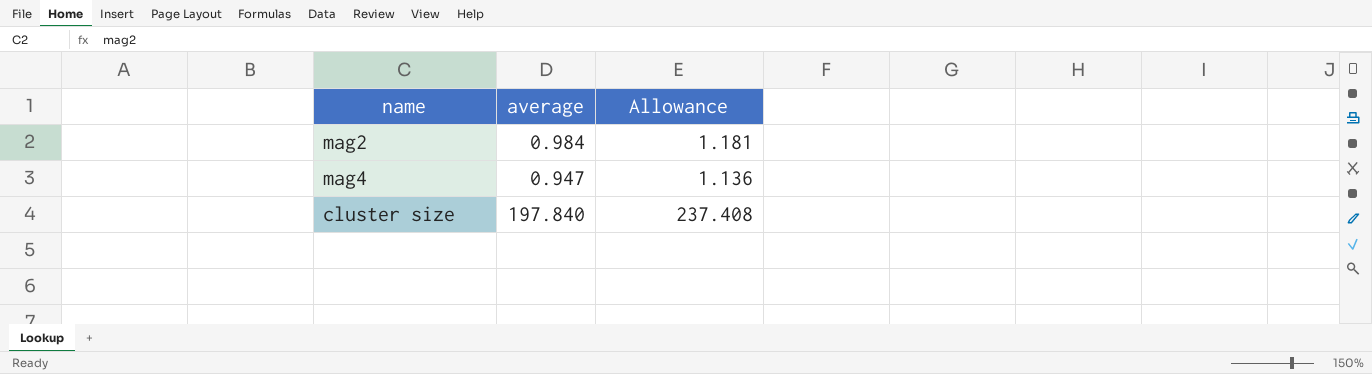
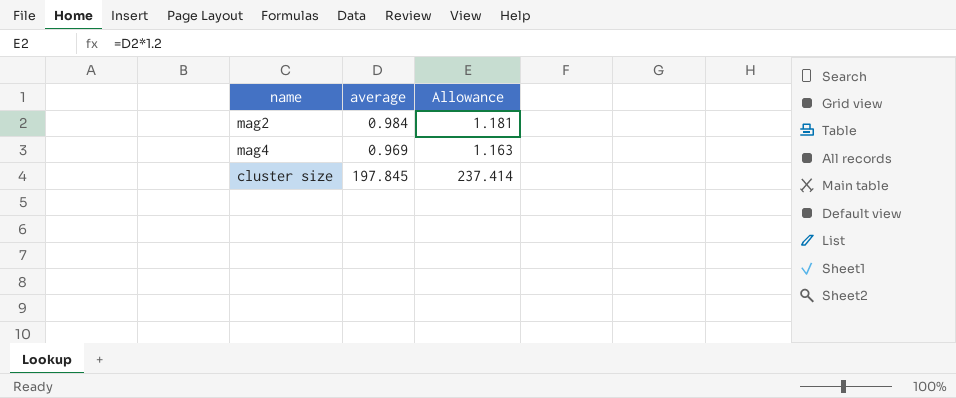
mag4 | average: 0.947 -> 0.969
mag4 | Allowance: 1.136 -> 1.163
cluster size | average: 197.840 -> 197.845
cluster size | Allowance: 237.408 -> 237.414

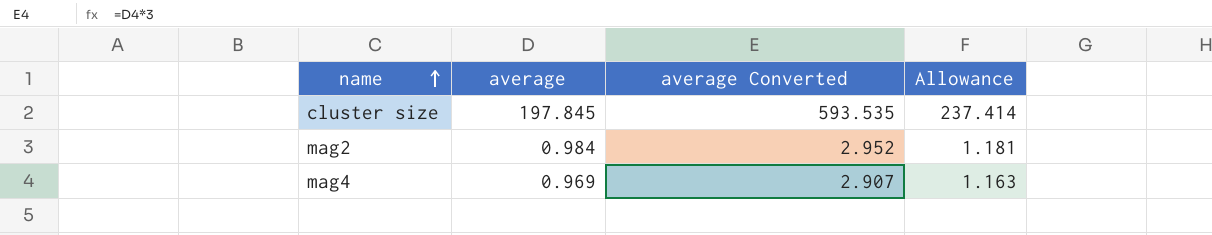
row order: none -> name ascending
column average Converted | formula: none -> [average] * 3

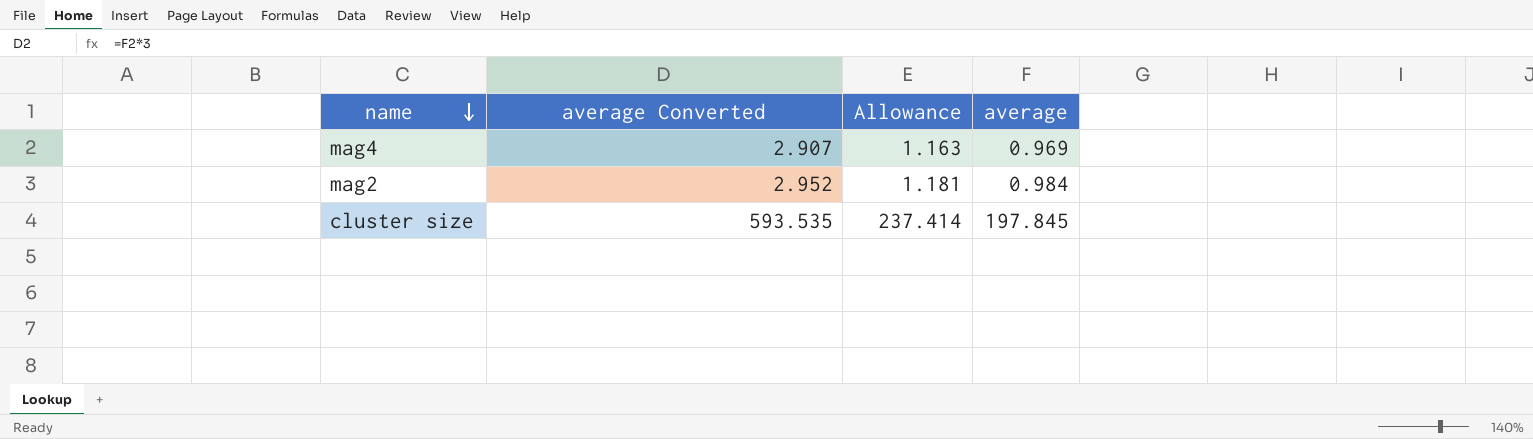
row order: name ascending -> name descending
column average | position: 2 -> 4

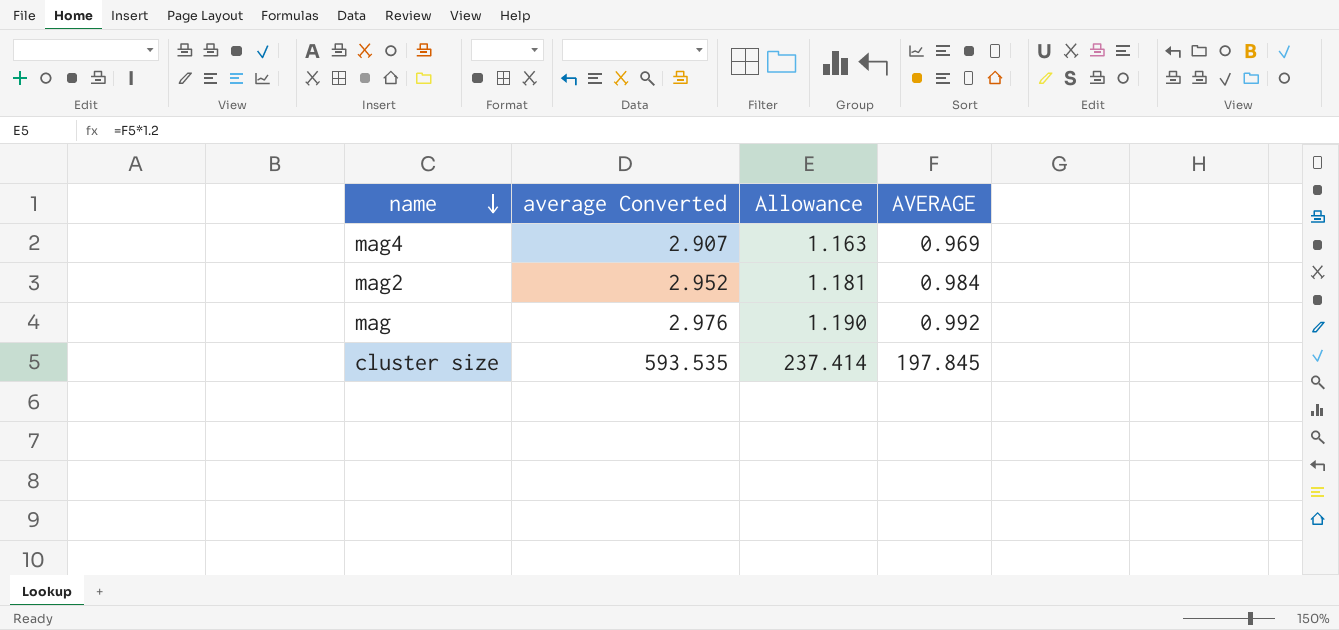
column name: average -> AVERAGE
row mag: none -> 2.976 | 1.190 | 0.992

